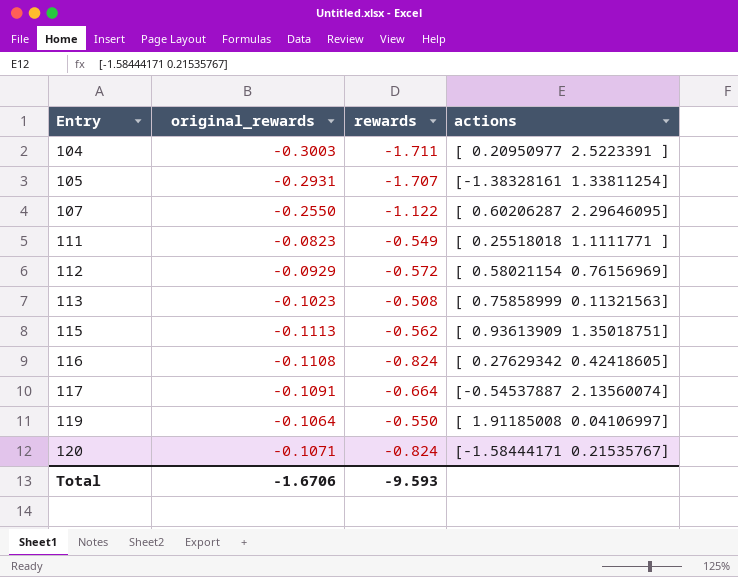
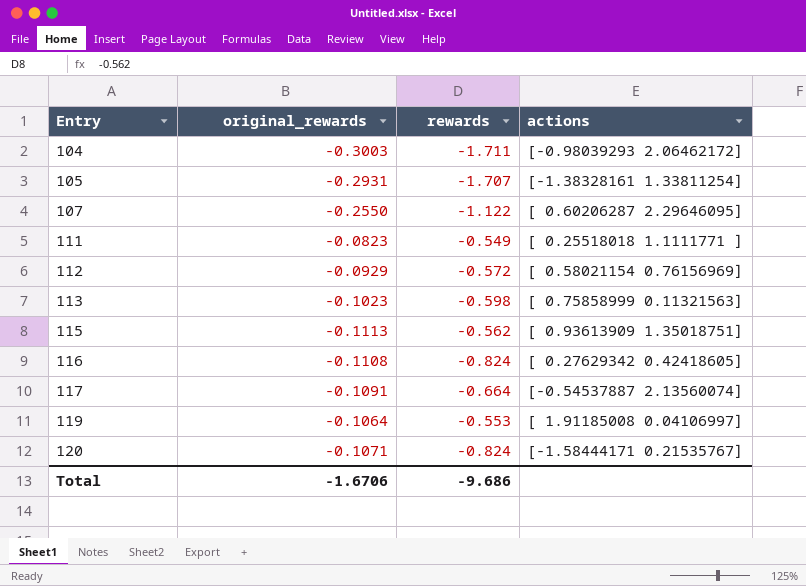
104 | actions: [ 0.20950977 2.5223391 ] -> [-0.98039293 2.06462172]
113 | rewards: -0.508 -> -0.598
119 | rewards: -0.550 -> -0.553
Total | rewards: -9.593 -> -9.686

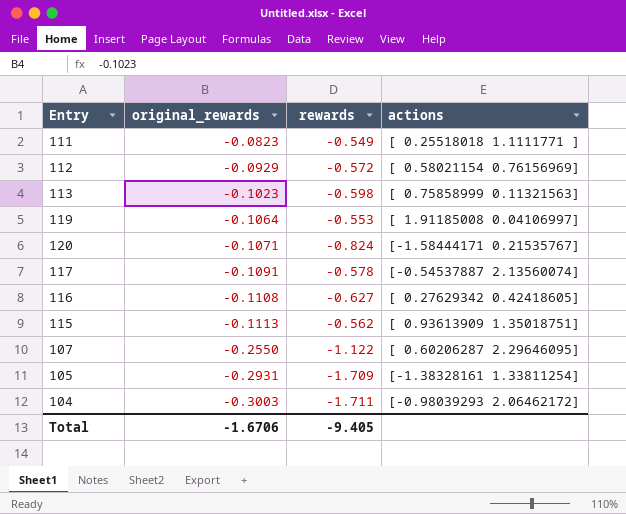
row order: Entry ascending -> original_rewards descending
117 | rewards: -0.664 -> -0.578
116 | rewards: -0.824 -> -0.627
105 | rewards: -1.707 -> -1.709
Total | rewards: -9.686 -> -9.405

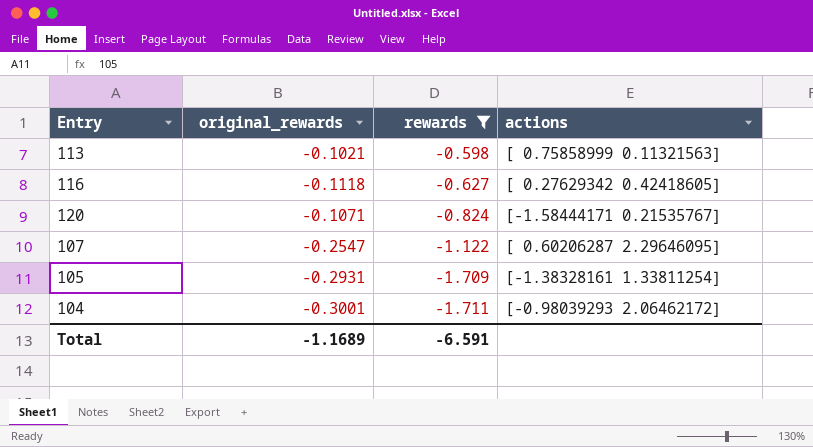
filter: none -> rewards <= -0.598
row order: original_rewards descending -> rewards descending
113 | original_rewards: -0.1023 -> -0.1021
116 | original_rewards: -0.1108 -> -0.1118
107 | original_rewards: -0.2550 -> -0.2547
104 | original_rewards: -0.3003 -> -0.3001
Total | original_rewards: -1.6706 -> -1.1689
Total | rewards: -9.405 -> -6.591

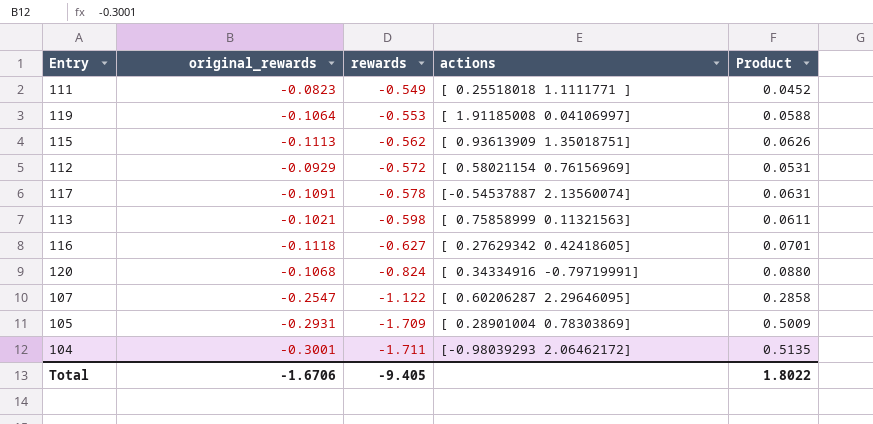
filter: rewards <= -0.598 -> none
column Product | formula: none -> [original_rewards] * [rewards]
120 | original_rewards: -0.1071 -> -0.1068
120 | actions: [-1.58444171 0.21535767] -> [ 0.34334916 -0.79719991]
105 | actions: [-1.38328161 1.33811254] -> [ 0.28901004 0.78303869]
Total | original_rewards: -1.1689 -> -1.6706
Total | rewards: -6.591 -> -9.405

